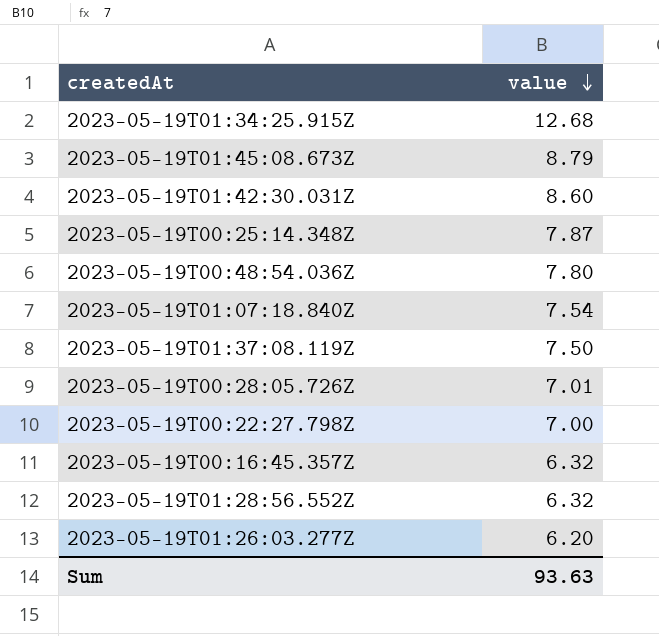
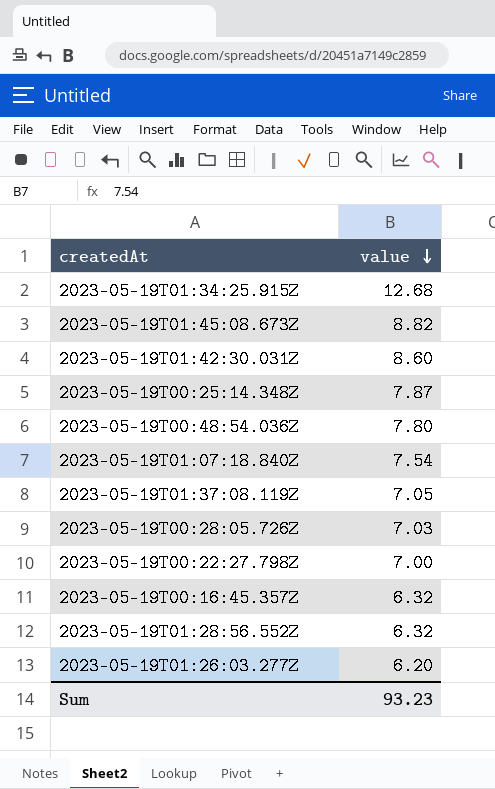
2023-05-19T01:45:08.673Z | value: 8.79 -> 8.82
2023-05-19T01:37:08.119Z | value: 7.50 -> 7.05
2023-05-19T00:28:05.726Z | value: 7.01 -> 7.03
Sum | value: 93.63 -> 93.23

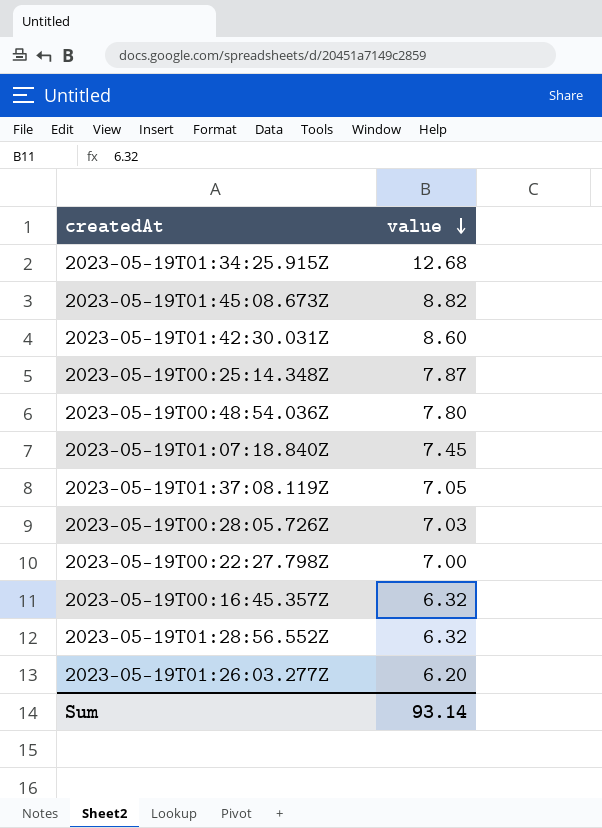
2023-05-19T01:07:18.840Z | value: 7.54 -> 7.45
Sum | value: 93.23 -> 93.14

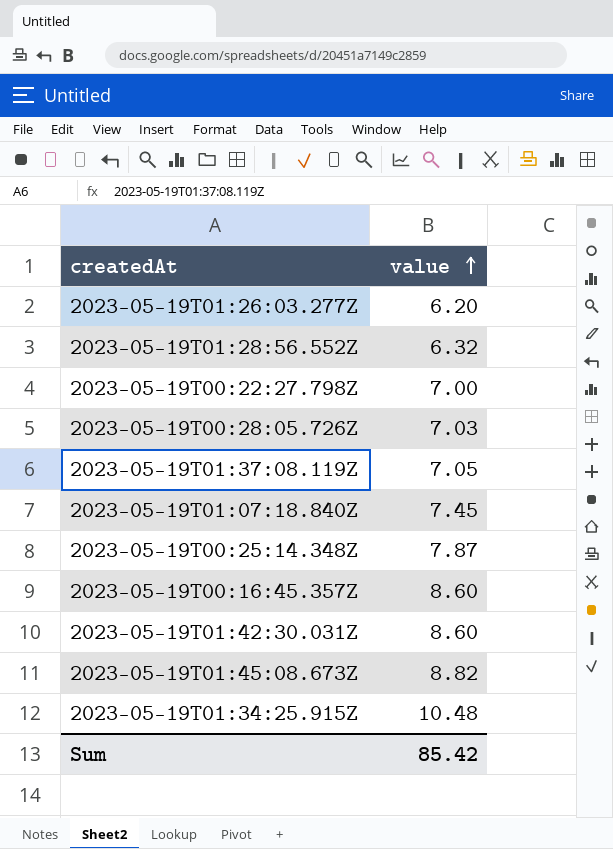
row order: value descending -> value ascending
row 2023-05-19T00:48:54.036Z: 7.80 -> none
2023-05-19T00:16:45.357Z | value: 6.32 -> 8.60
2023-05-19T01:34:25.915Z | value: 12.68 -> 10.48
Sum | value: 93.14 -> 85.42

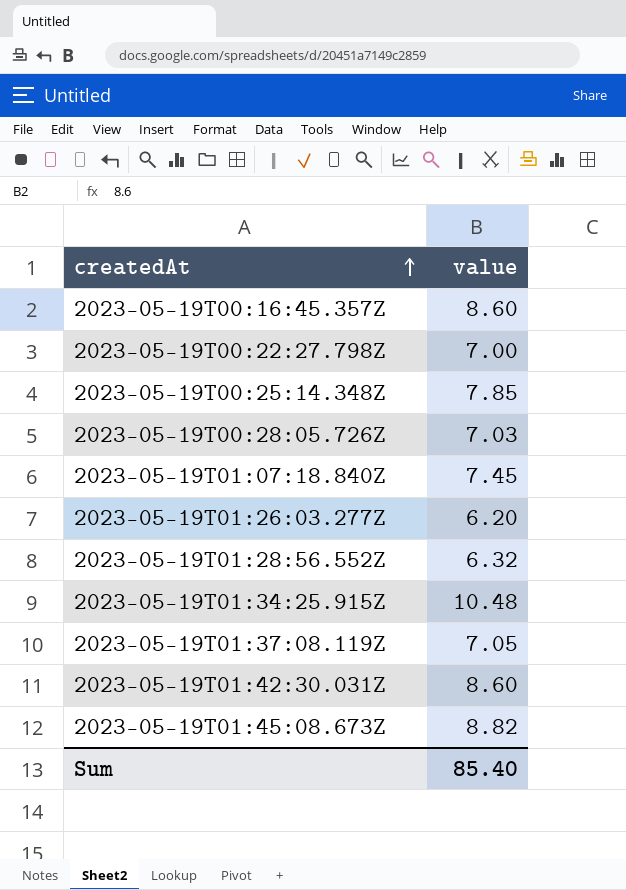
row order: value ascending -> createdAt ascending
2023-05-19T00:25:14.348Z | value: 7.87 -> 7.85
Sum | value: 85.42 -> 85.40

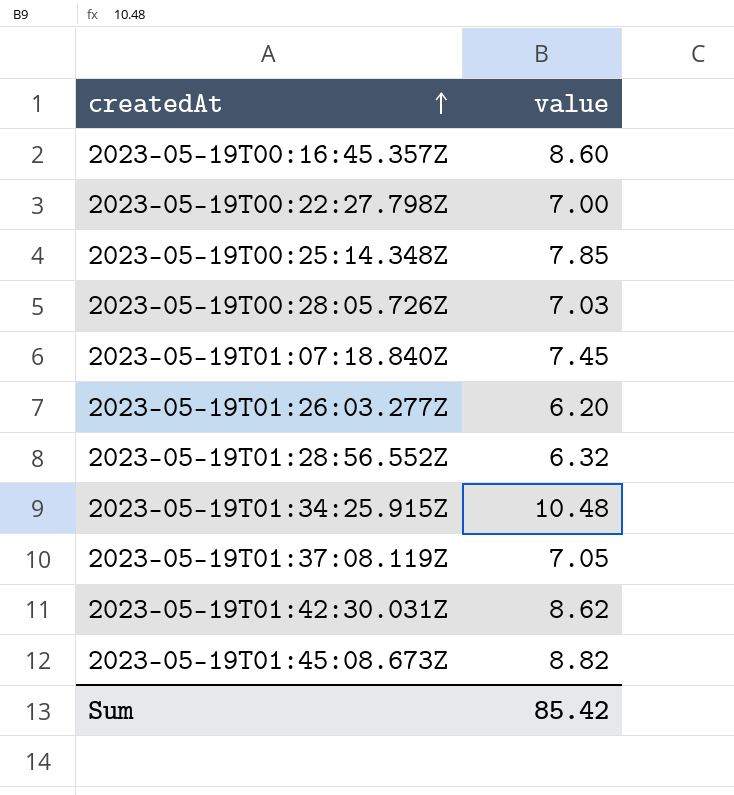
2023-05-19T01:42:30.031Z | value: 8.60 -> 8.62
Sum | value: 85.40 -> 85.42

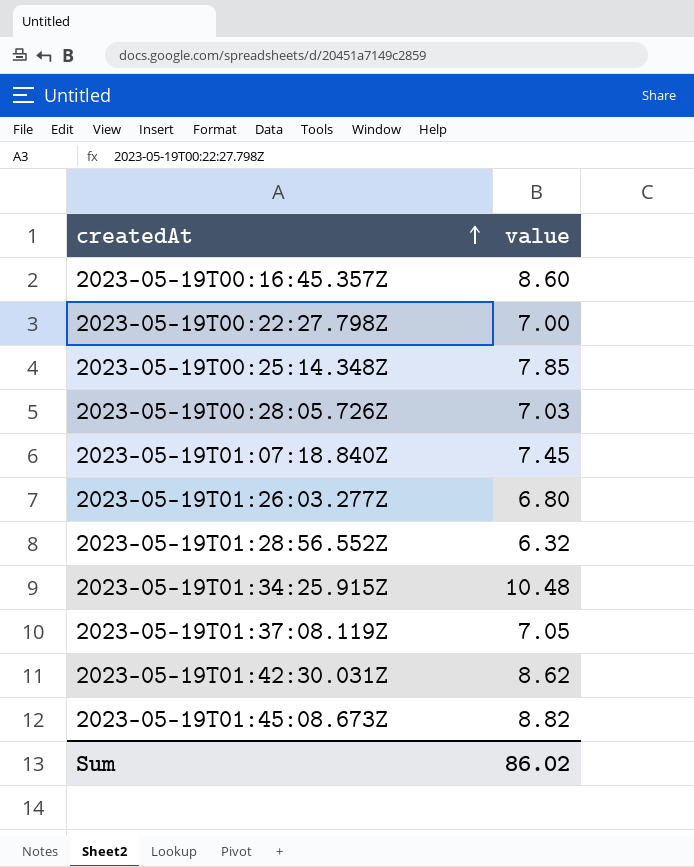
2023-05-19T01:26:03.277Z | value: 6.20 -> 6.80
Sum | value: 85.42 -> 86.02

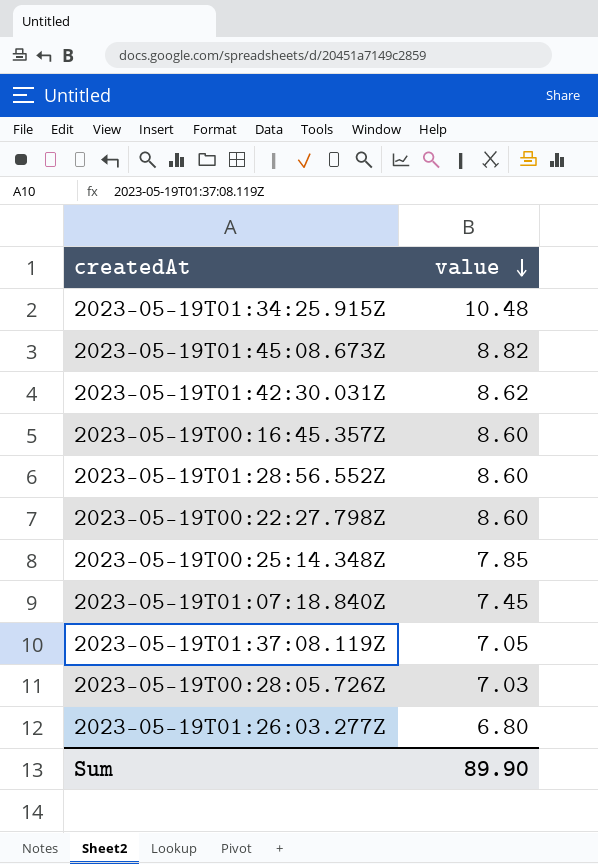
row order: createdAt ascending -> value descending
2023-05-19T01:28:56.552Z | value: 6.32 -> 8.60
2023-05-19T00:22:27.798Z | value: 7.00 -> 8.60
Sum | value: 86.02 -> 89.90

